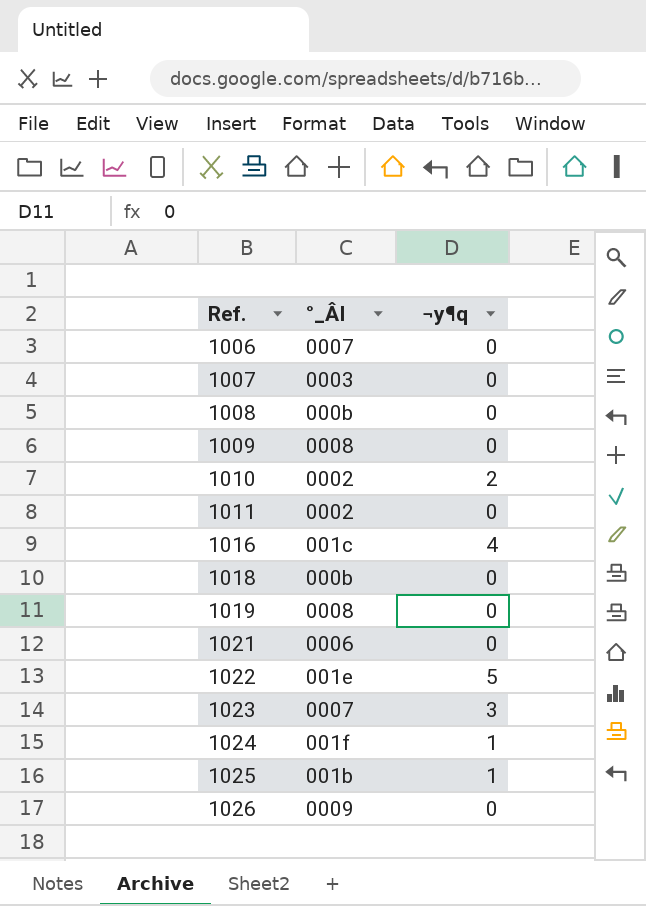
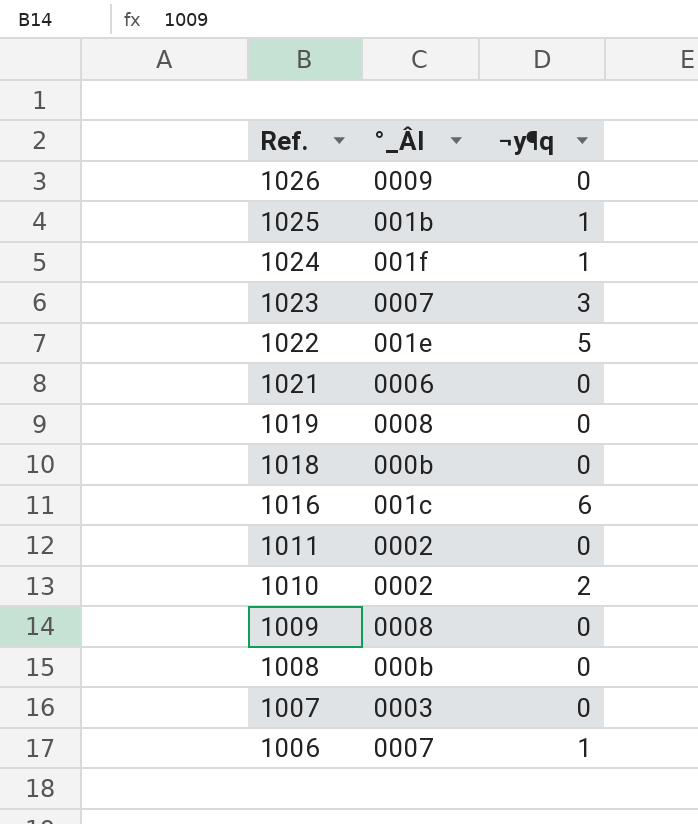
row order: Ref. ascending -> Ref. descending
1016 | ¬y¶q: 4 -> 6
1006 | ¬y¶q: 0 -> 1

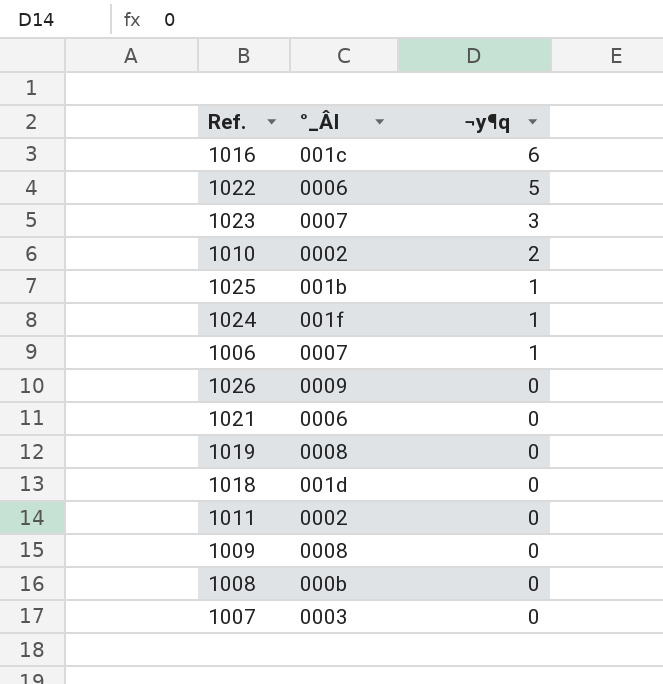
row order: Ref. descending -> ¬y¶q descending
1022 | °_ÂI: 001e -> 0006
1018 | °_ÂI: 000b -> 001d

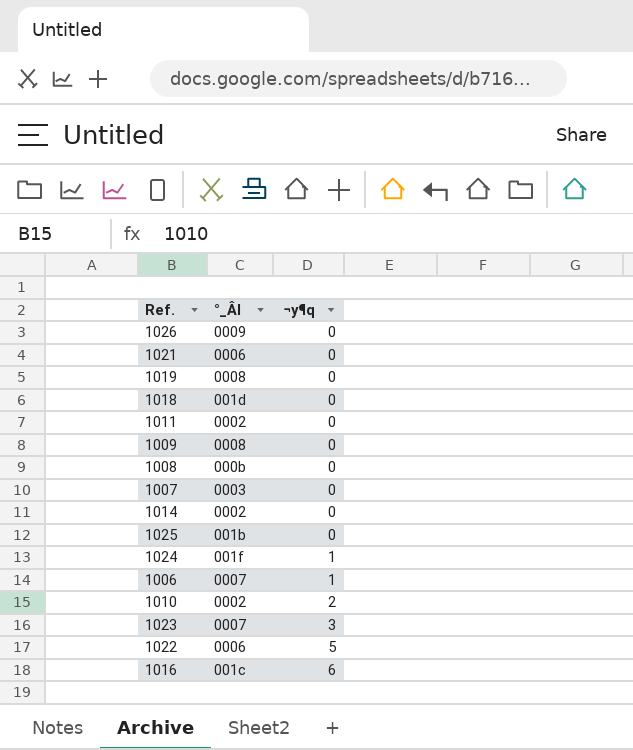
row order: ¬y¶q descending -> ¬y¶q ascending
row 1014: none -> 0002 | 0
1025 | ¬y¶q: 1 -> 0

